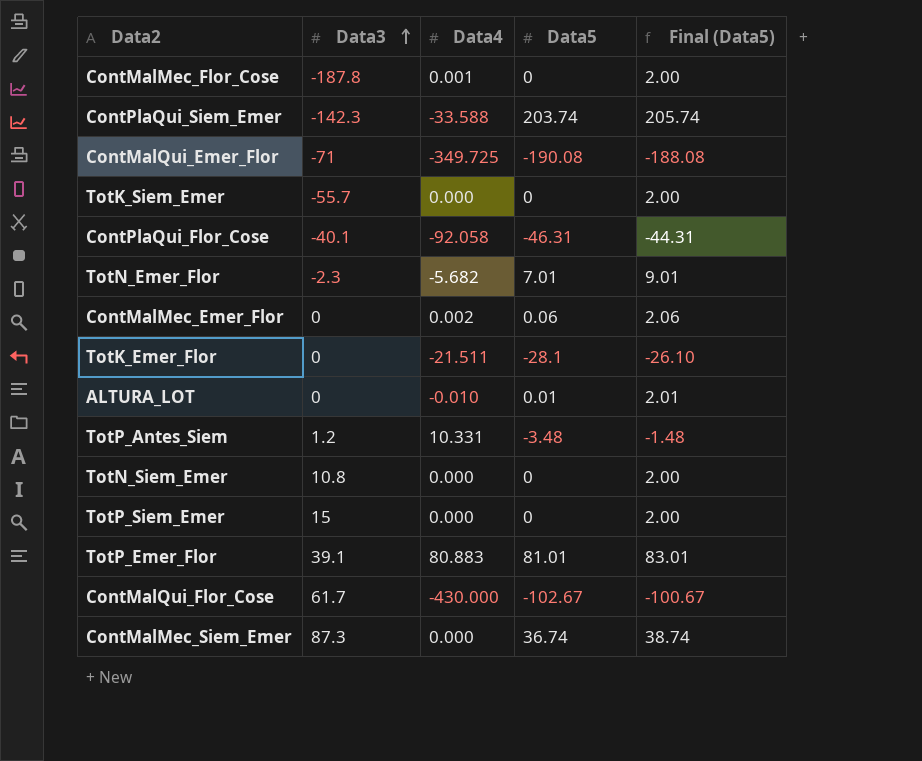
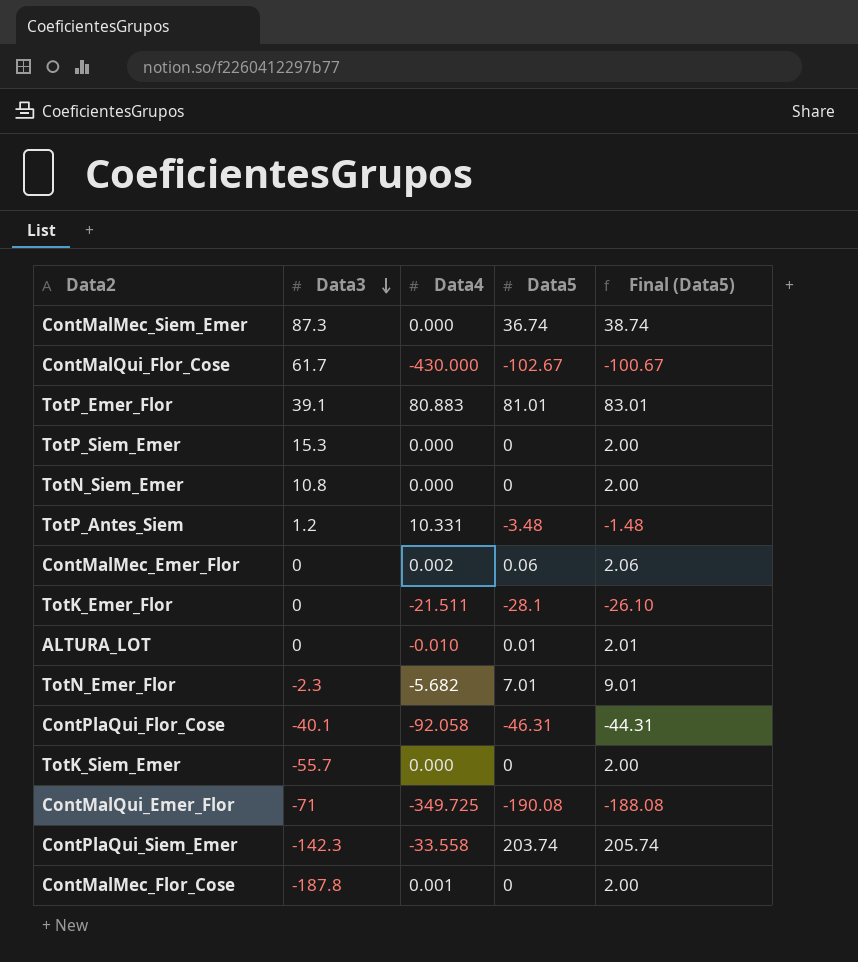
row order: Data3 ascending -> Data3 descending
TotP_Siem_Emer | Data3: 15 -> 15.3
ContPlaQui_Siem_Emer | Data4: -33.588 -> -33.558

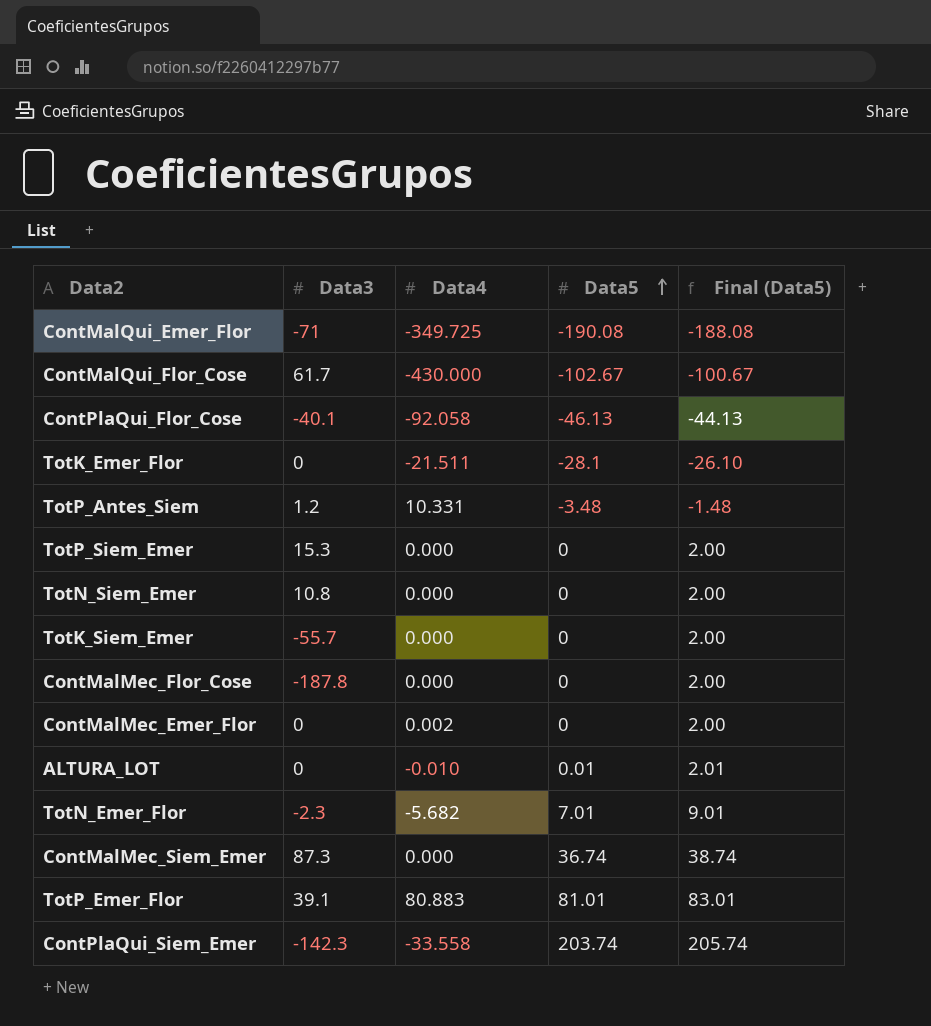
row order: Data3 descending -> Data5 ascending
ContPlaQui_Flor_Cose | Data5: -46.31 -> -46.13
ContPlaQui_Flor_Cose | Final (Data5): -44.31 -> -44.13
ContMalMec_Flor_Cose | Data4: 0.001 -> 0.000
ContMalMec_Emer_Flor | Data5: 0.06 -> 0
ContMalMec_Emer_Flor | Final (Data5): 2.06 -> 2.00

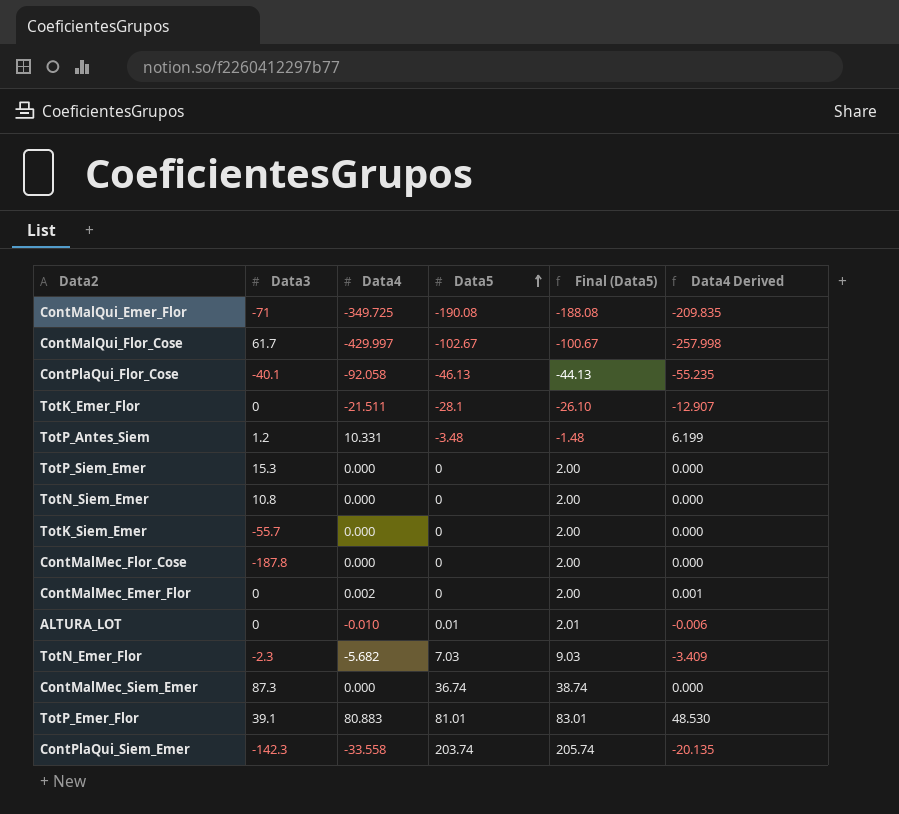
column Data4 Derived | formula: none -> [Data4] * 0.6
ContMalQui_Flor_Cose | Data4: -430.000 -> -429.997
TotN_Emer_Flor | Data5: 7.01 -> 7.03
TotN_Emer_Flor | Final (Data5): 9.01 -> 9.03

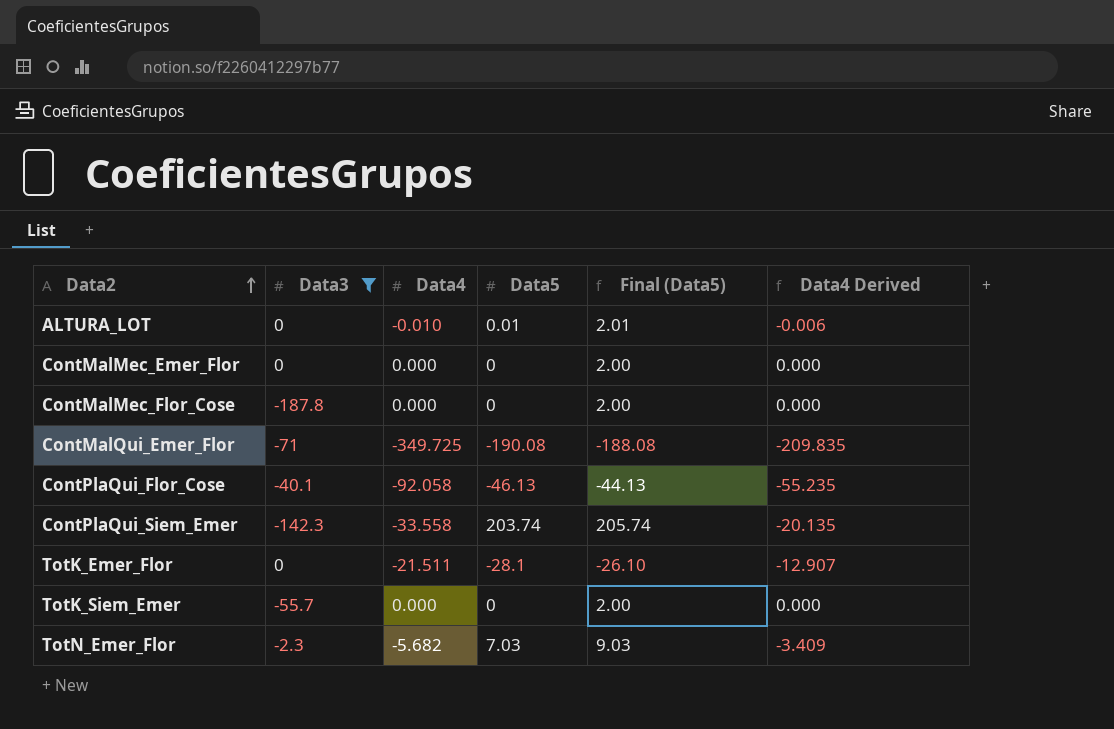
filter: none -> Data3 <= 0
row order: Data5 ascending -> Data2 ascending
ContMalMec_Emer_Flor | Data4: 0.002 -> 0.000
ContMalMec_Emer_Flor | Data4 Derived: 0.001 -> 0.000

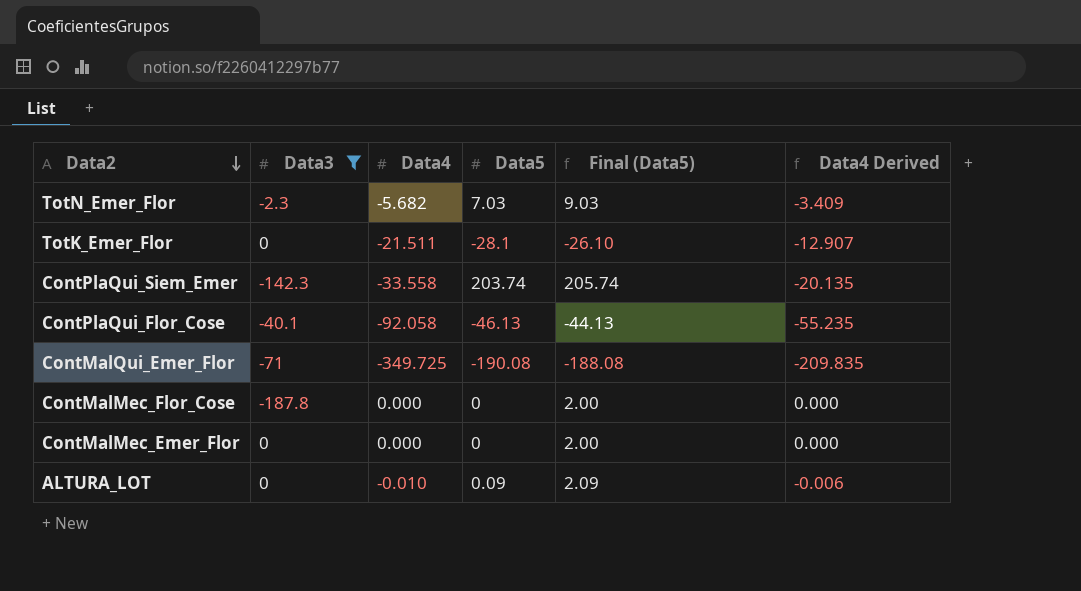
row order: Data2 ascending -> Data2 descending
row TotK_Siem_Emer: -55.7 | 0.000 | 0 | 2.00 | 0.000 -> none
ALTURA_LOT | Data5: 0.01 -> 0.09
ALTURA_LOT | Final (Data5): 2.01 -> 2.09

